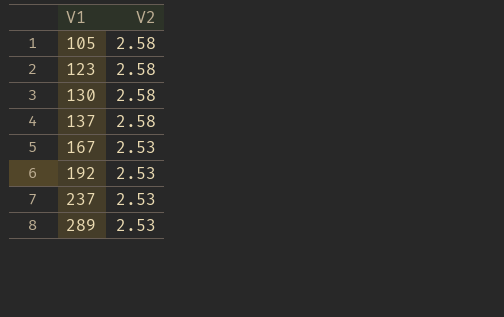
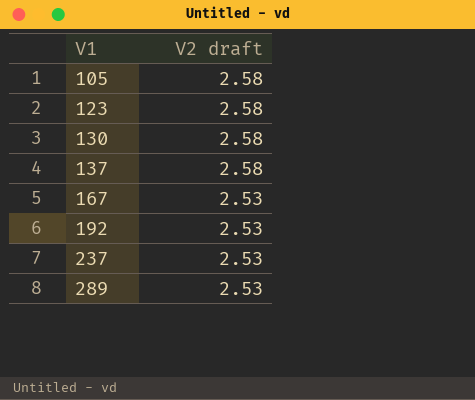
column name: V2 -> V2 draft

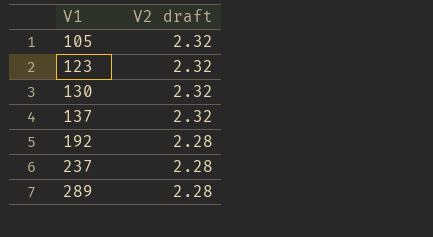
row 167: 2.53 -> none
105 | V2 draft: 2.58 -> 2.32
123 | V2 draft: 2.58 -> 2.32
130 | V2 draft: 2.58 -> 2.32
137 | V2 draft: 2.58 -> 2.32
192 | V2 draft: 2.53 -> 2.28
237 | V2 draft: 2.53 -> 2.28
289 | V2 draft: 2.53 -> 2.28

